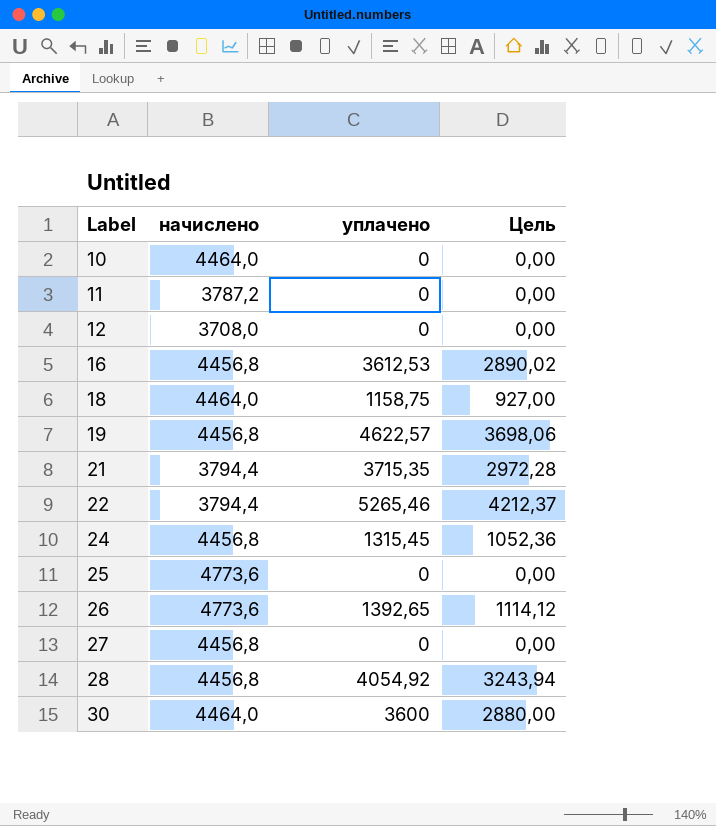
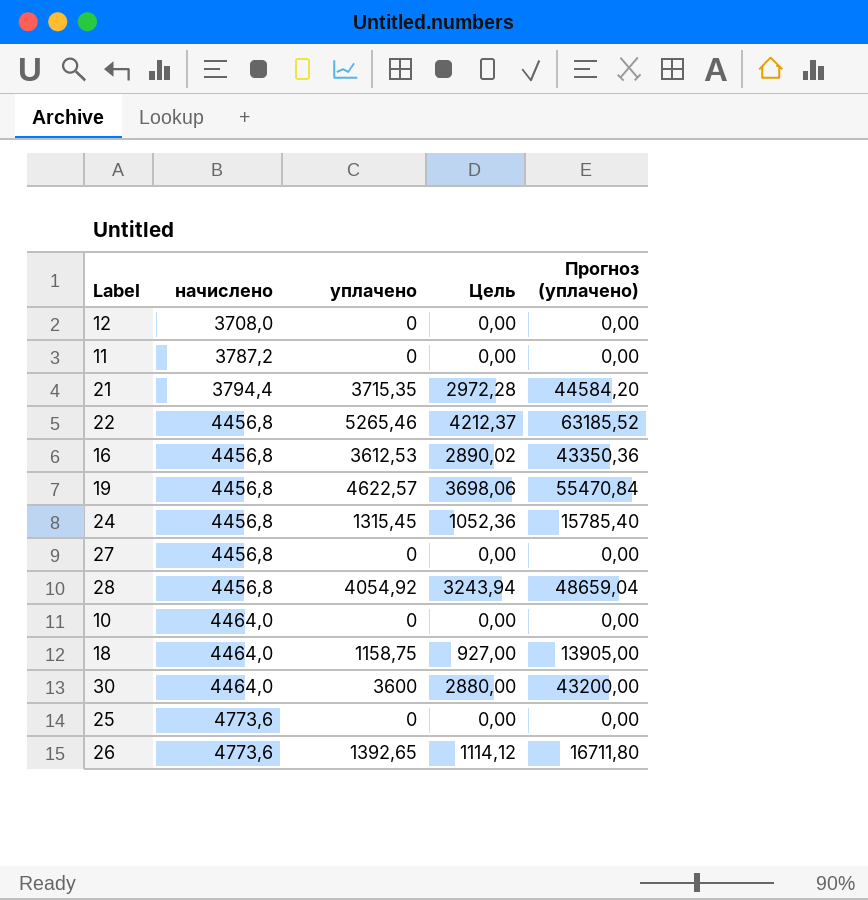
row order: Label ascending -> начислено ascending
column Прогноз (уплачено) | formula: none -> [уплачено] * 12
22 | начислено: 3794,4 -> 4456,8

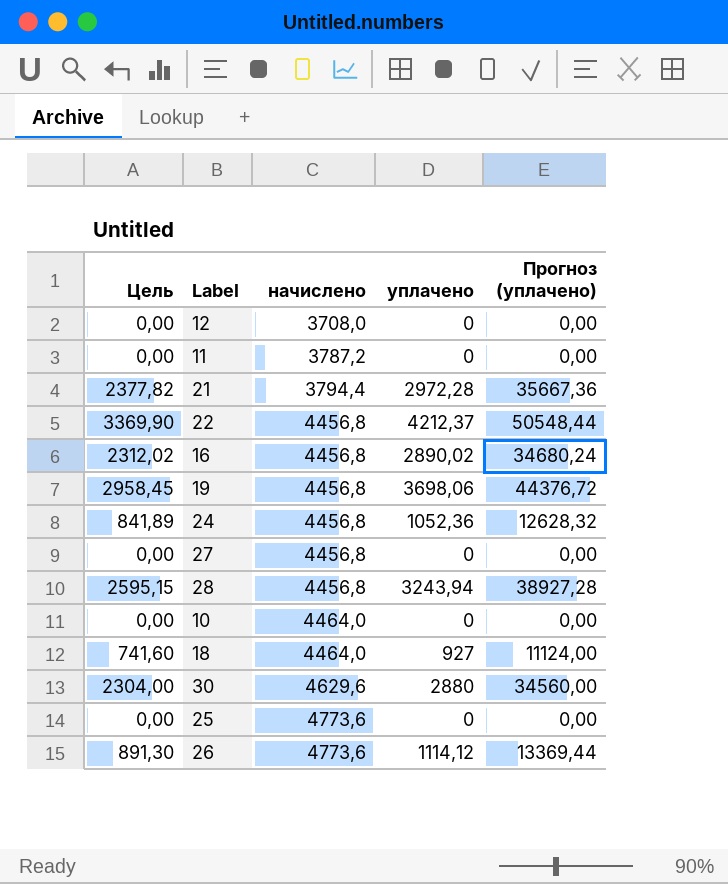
column Цель | position: 4 -> 1
21 | Цель: 2972,28 -> 2377,82
21 | уплачено: 3715,35 -> 2972,28
21 | Прогноз (уплачено): 44584,20 -> 35667,36
22 | Цель: 4212,37 -> 3369,90
22 | уплачено: 5265,46 -> 4212,37
22 | Прогноз (уплачено): 63185,52 -> 50548,44
16 | Цель: 2890,02 -> 2312,02
16 | уплачено: 3612,53 -> 2890,02
16 | Прогноз (уплачено): 43350,36 -> 34680,24
19 | Цель: 3698,06 -> 2958,45
19 | уплачено: 4622,57 -> 3698,06
19 | Прогноз (уплачено): 55470,84 -> 44376,72
24 | Цель: 1052,36 -> 841,89
24 | уплачено: 1315,45 -> 1052,36
24 | Прогноз (уплачено): 15785,40 -> 12628,32
28 | Цель: 3243,94 -> 2595,15
28 | уплачено: 4054,92 -> 3243,94
28 | Прогноз (уплачено): 48659,04 -> 38927,28
18 | Цель: 927,00 -> 741,60
18 | уплачено: 1158,75 -> 927
18 | Прогноз (уплачено): 13905,00 -> 11124,00
30 | Цель: 2880,00 -> 2304,00
30 | начислено: 4464,0 -> 4629,6
30 | уплачено: 3600 -> 2880
30 | Прогноз (уплачено): 43200,00 -> 34560,00
26 | Цель: 1114,12 -> 891,30
26 | уплачено: 1392,65 -> 1114,12
26 | Прогноз (уплачено): 16711,80 -> 13369,44

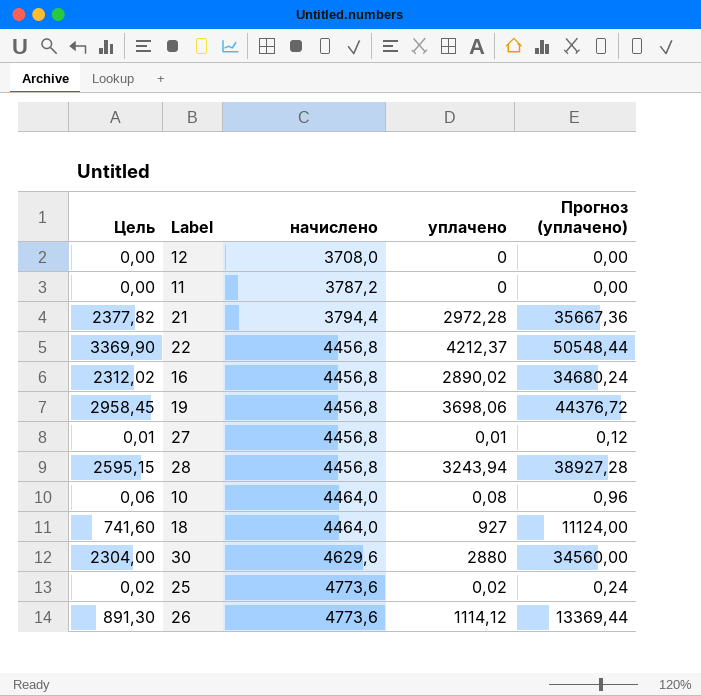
row 24: 841,89 | 4456,8 | 1052,36 | 12628,32 -> none
27 | Цель: 0,00 -> 0,01
27 | уплачено: 0 -> 0,01
27 | Прогноз (уплачено): 0,00 -> 0,12
10 | Цель: 0,00 -> 0,06
10 | уплачено: 0 -> 0,08
10 | Прогноз (уплачено): 0,00 -> 0,96
25 | Цель: 0,00 -> 0,02
25 | уплачено: 0 -> 0,02
25 | Прогноз (уплачено): 0,00 -> 0,24

